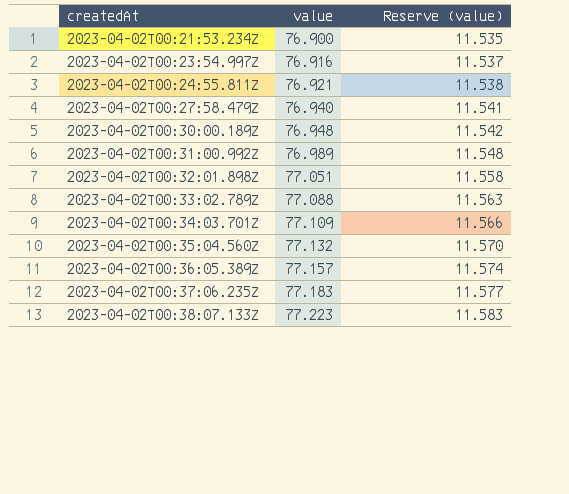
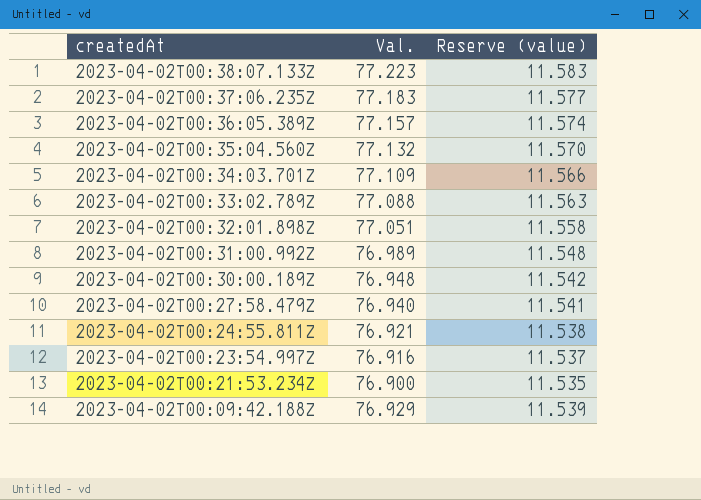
row order: createdAt ascending -> createdAt descending
column name: value -> Val.
row 2023-04-02T00:09:42.188Z: none -> 76.929 | 11.539

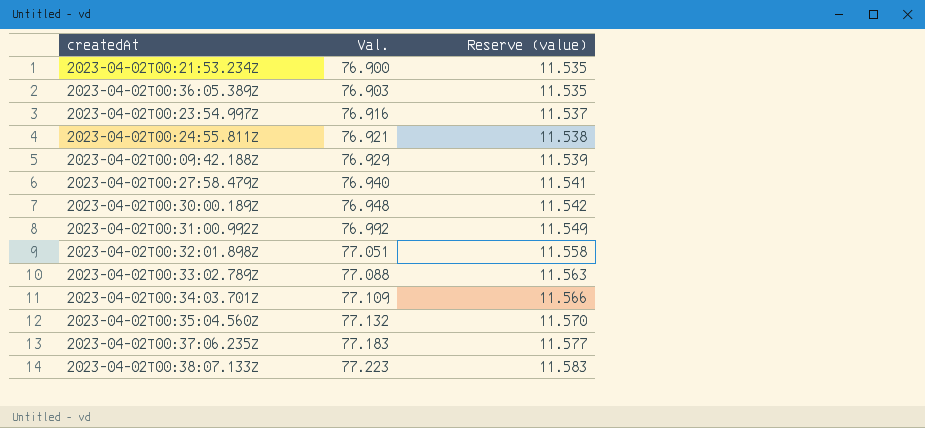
row order: createdAt descending -> Val. ascending
2023-04-02T00:36:05.389Z | Val.: 77.157 -> 76.903
2023-04-02T00:36:05.389Z | Reserve (value): 11.574 -> 11.535
2023-04-02T00:31:00.992Z | Val.: 76.989 -> 76.992
2023-04-02T00:31:00.992Z | Reserve (value): 11.548 -> 11.549

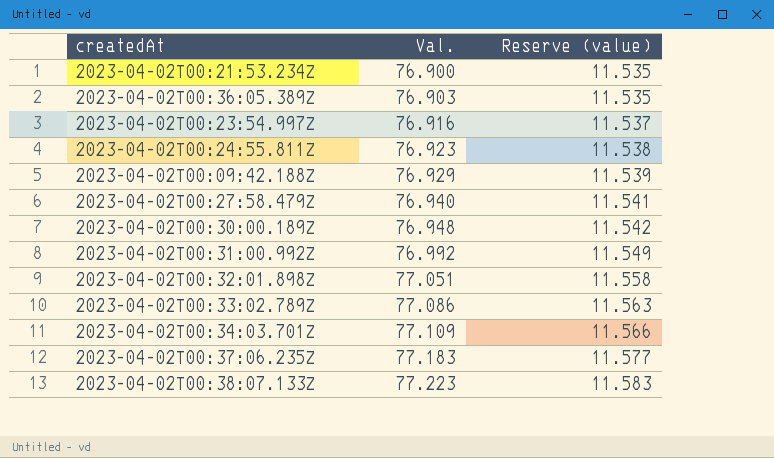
row 2023-04-02T00:35:04.560Z: 77.132 | 11.570 -> none
2023-04-02T00:24:55.811Z | Val.: 76.921 -> 76.923
2023-04-02T00:33:02.789Z | Val.: 77.088 -> 77.086

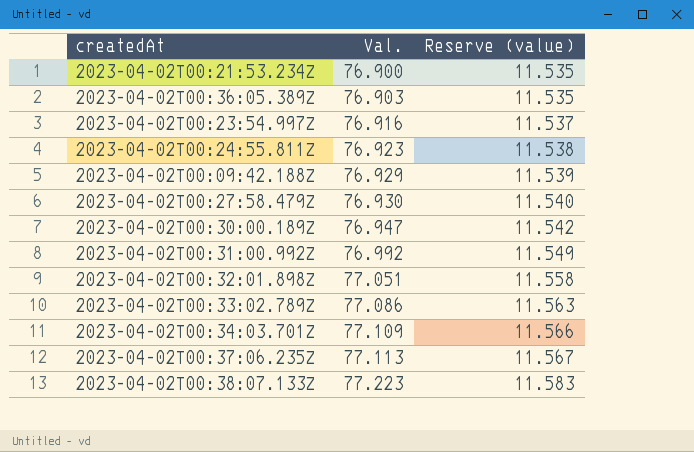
2023-04-02T00:27:58.479Z | Val.: 76.940 -> 76.930
2023-04-02T00:27:58.479Z | Reserve (value): 11.541 -> 11.540
2023-04-02T00:30:00.189Z | Val.: 76.948 -> 76.947
2023-04-02T00:37:06.235Z | Val.: 77.183 -> 77.113
2023-04-02T00:37:06.235Z | Reserve (value): 11.577 -> 11.567

